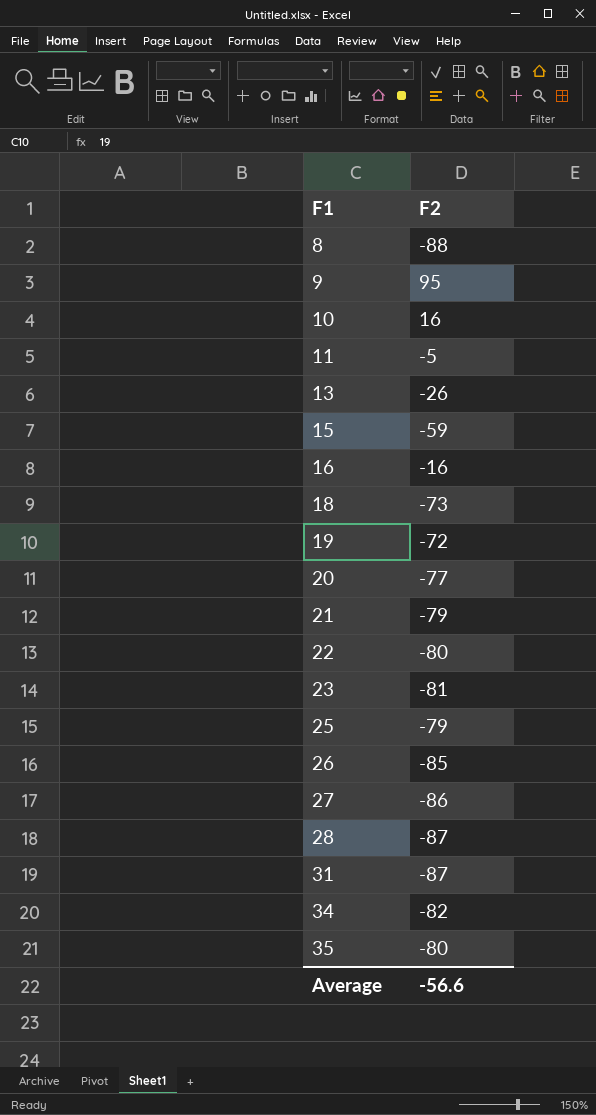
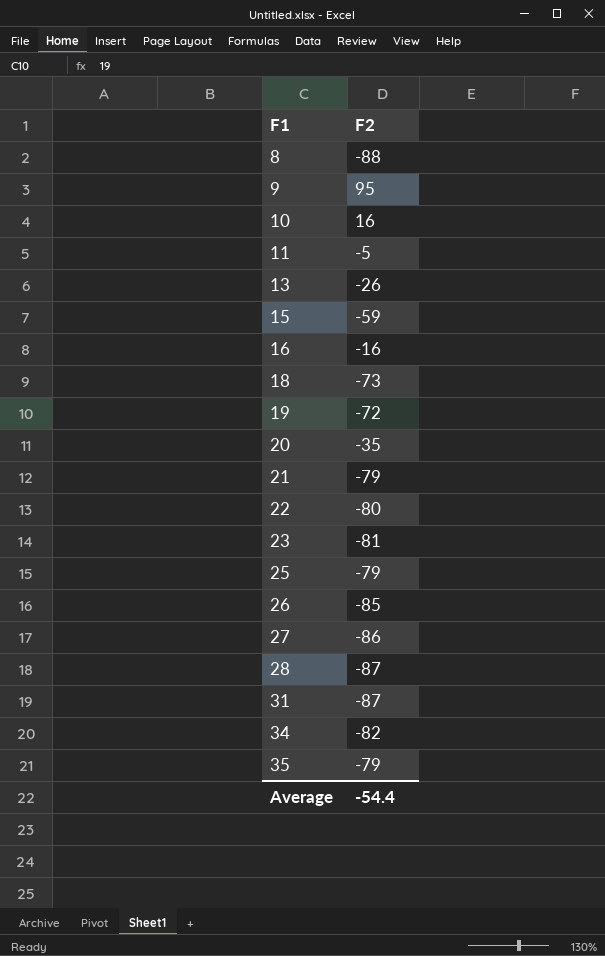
20 | F2: -77 -> -35
35 | F2: -80 -> -79
Average | F2: -56.6 -> -54.4

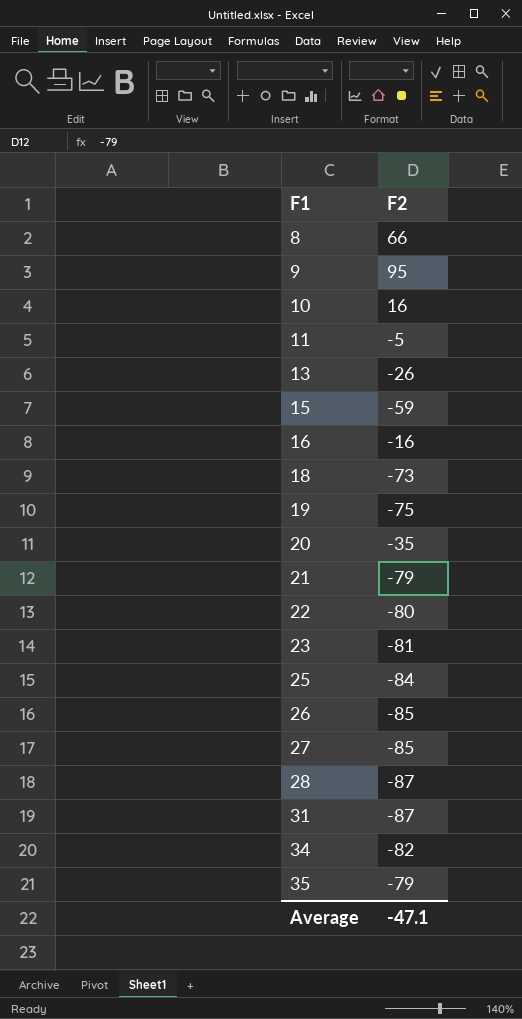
8 | F2: -88 -> 66
19 | F2: -72 -> -75
25 | F2: -79 -> -84
27 | F2: -86 -> -85
Average | F2: -54.4 -> -47.1

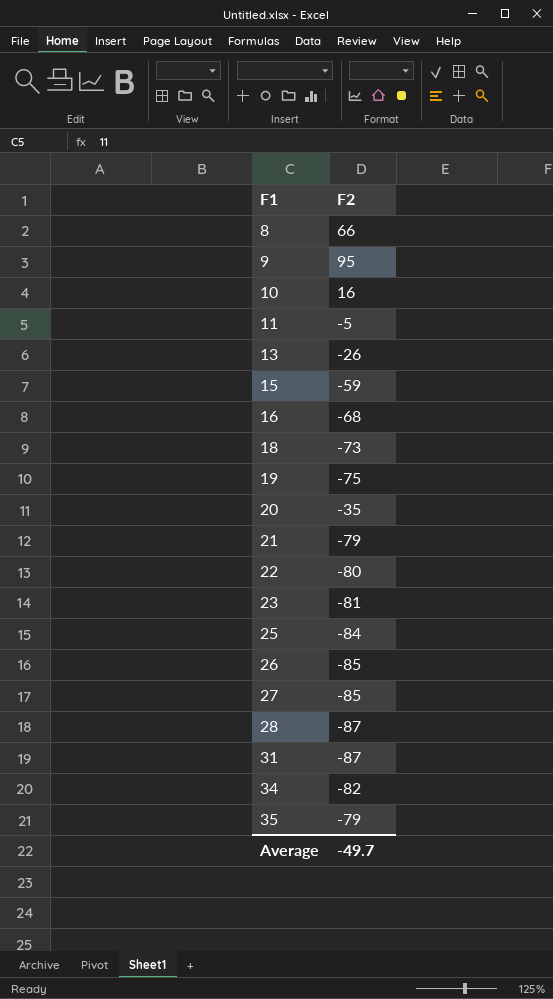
16 | F2: -16 -> -68
Average | F2: -47.1 -> -49.7

